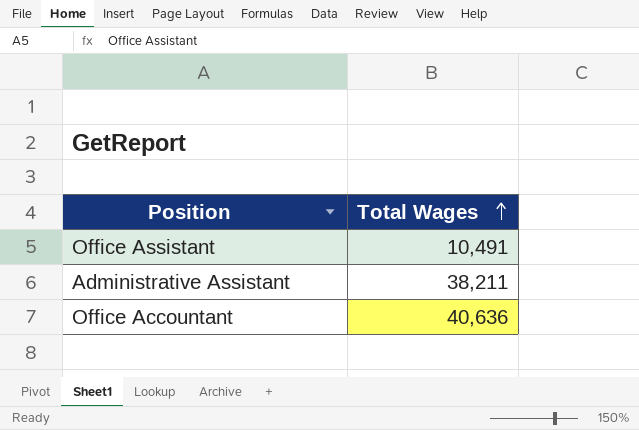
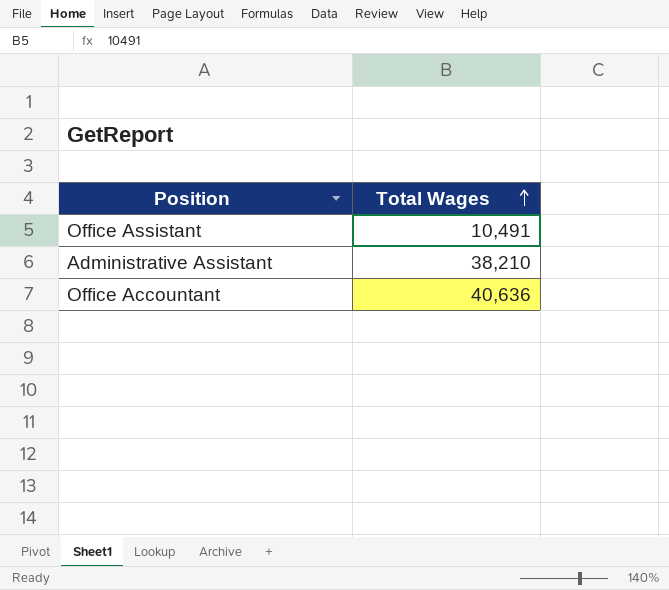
Administrative Assistant | Total Wages: 38,211 -> 38,210

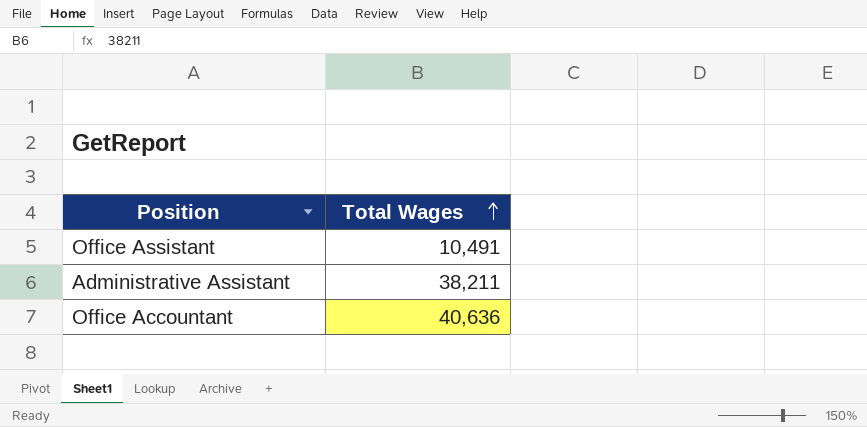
Administrative Assistant | Total Wages: 38,210 -> 38,211

